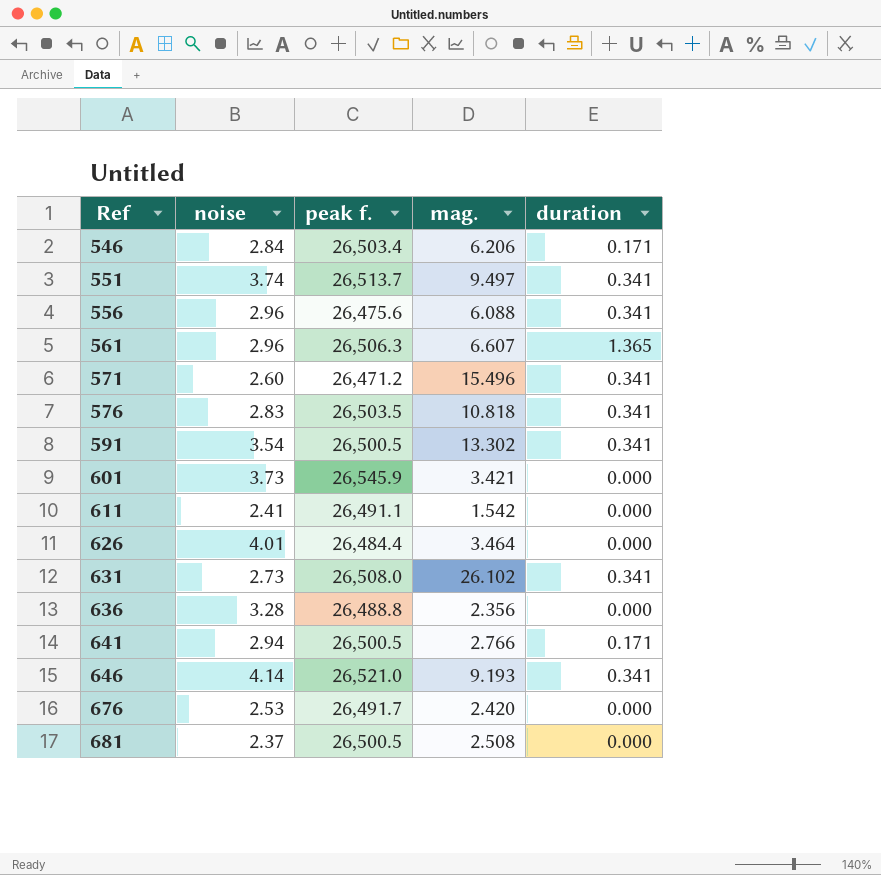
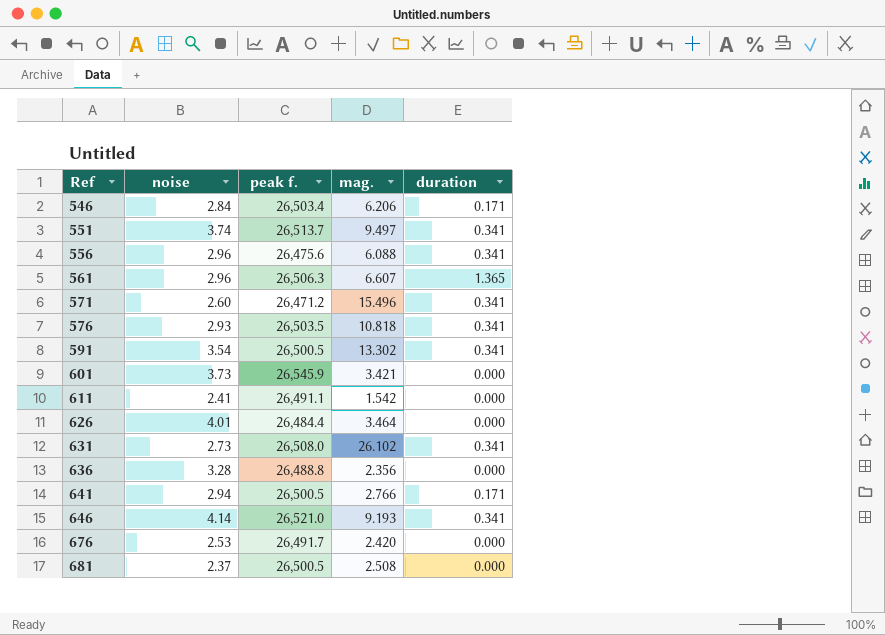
576 | noise: 2.83 -> 2.93

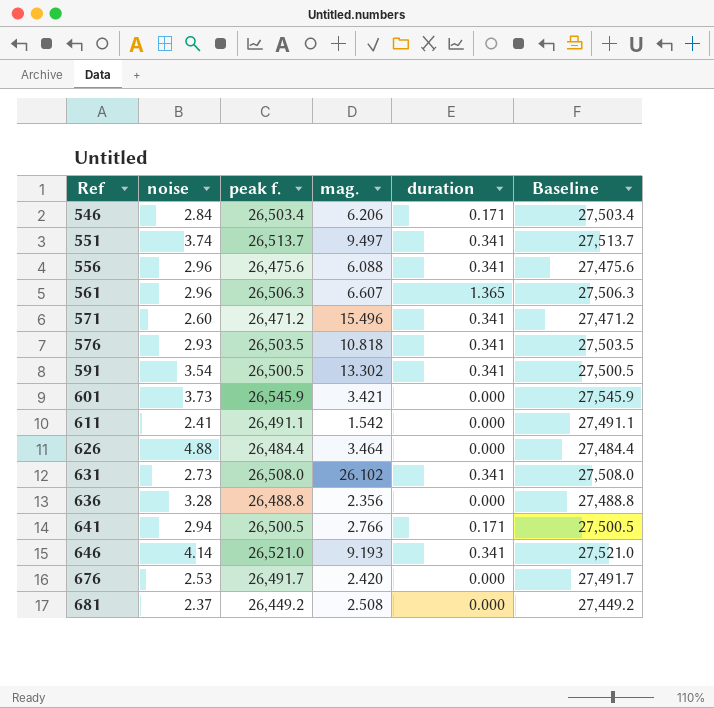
column Baseline | formula: none -> [peak f.] + 1000
626 | noise: 4.01 -> 4.88
681 | peak f.: 26,500.5 -> 26,449.2

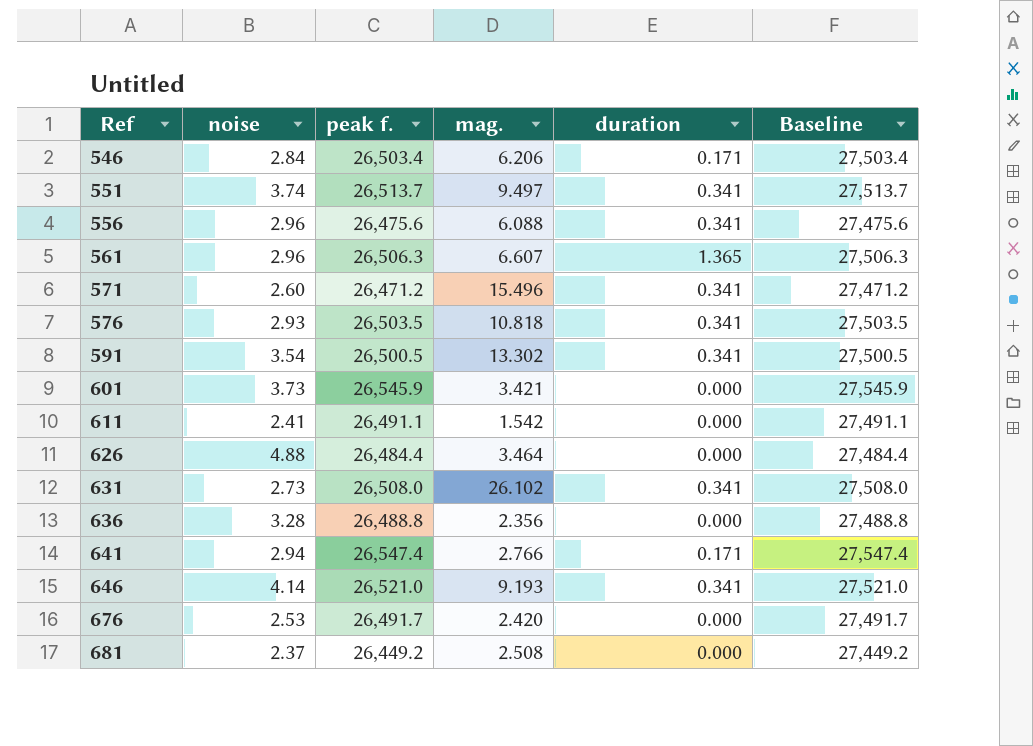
641 | peak f.: 26,500.5 -> 26,547.4
641 | Baseline: 27,500.5 -> 27,547.4

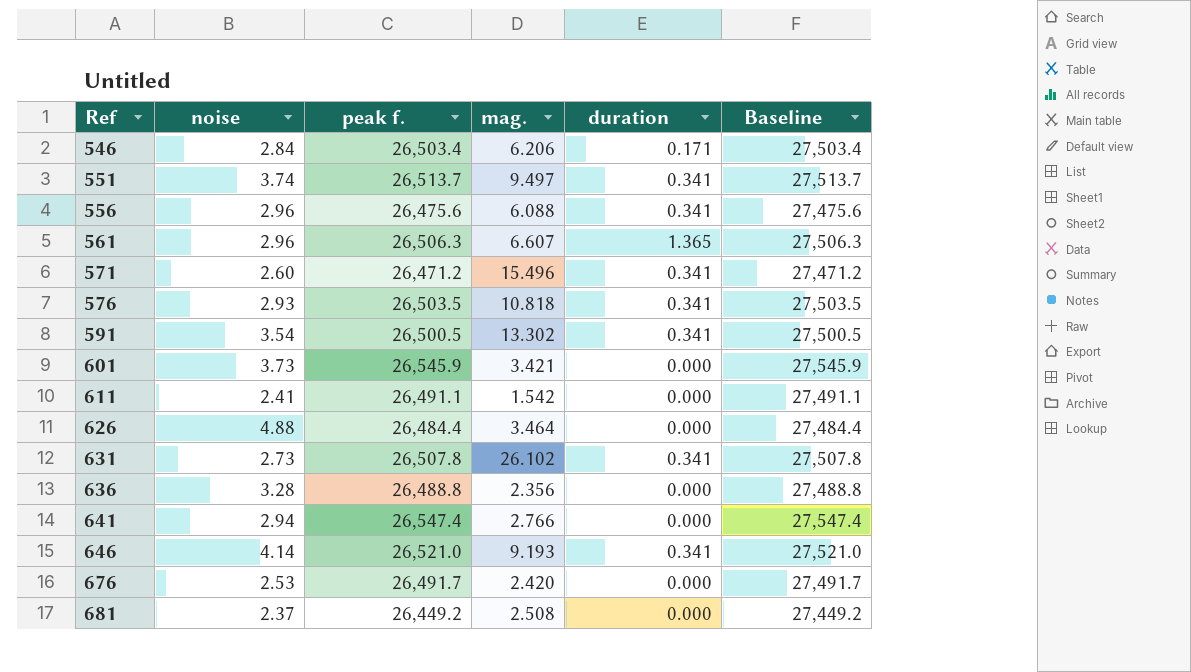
631 | peak f.: 26,508.0 -> 26,507.8
631 | Baseline: 27,508.0 -> 27,507.8
641 | duration: 0.171 -> 0.000

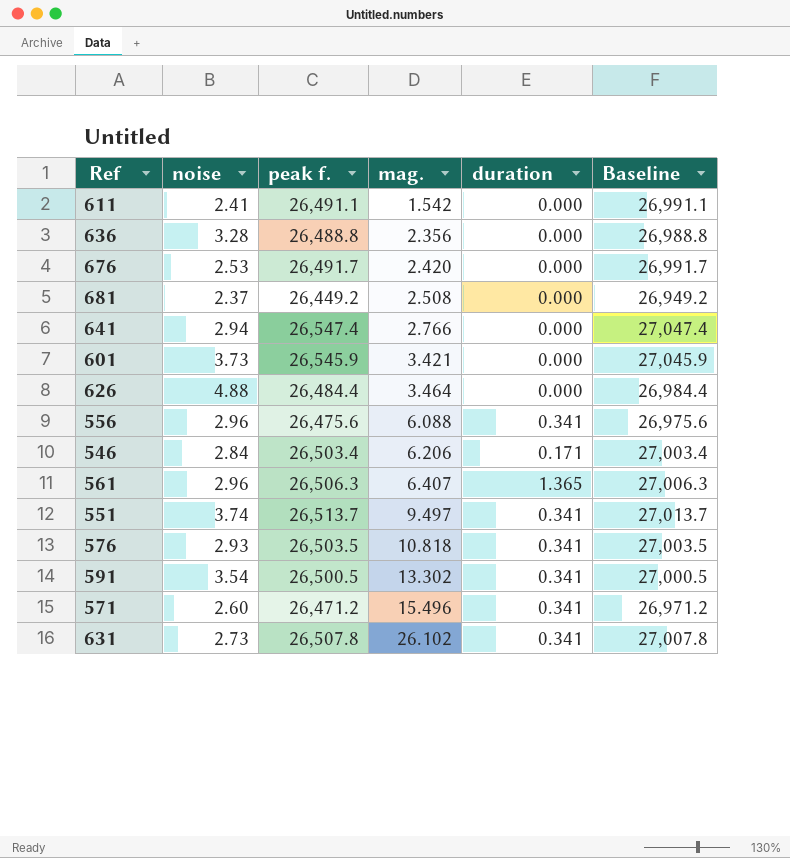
row order: Ref ascending -> mag. ascending
column Baseline | formula: [peak f.] + 1000 -> [peak f.] + 500
row 646: 4.14 | 26,521.0 | 9.193 | 0.341 | 27,521.0 -> none
561 | mag.: 6.607 -> 6.407

